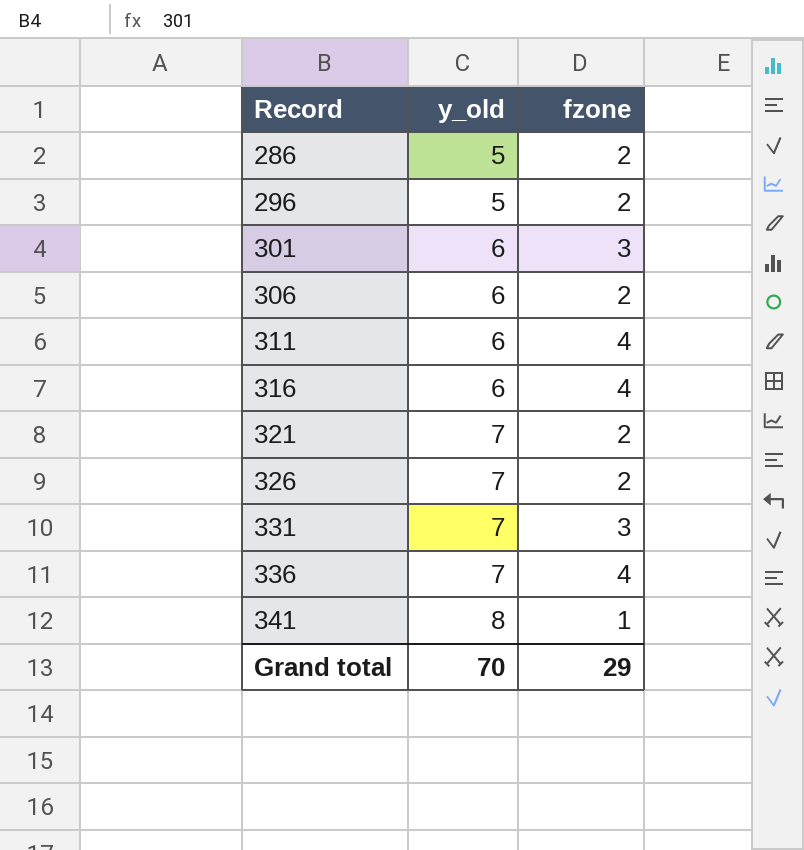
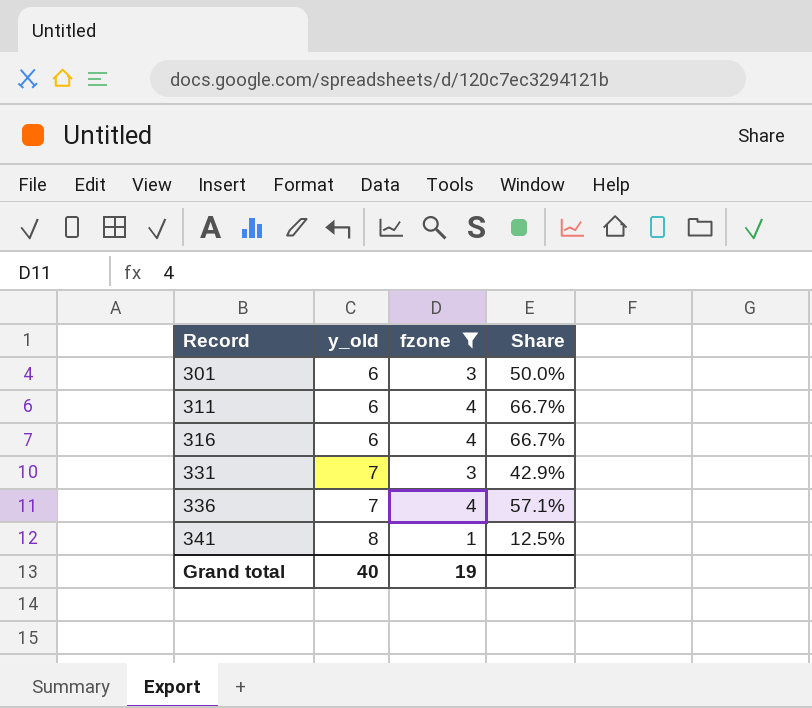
filter: none -> fzone != 2
column Share | formula: none -> [fzone] / [y_old]
Grand total | y_old: 70 -> 40
Grand total | fzone: 29 -> 19

